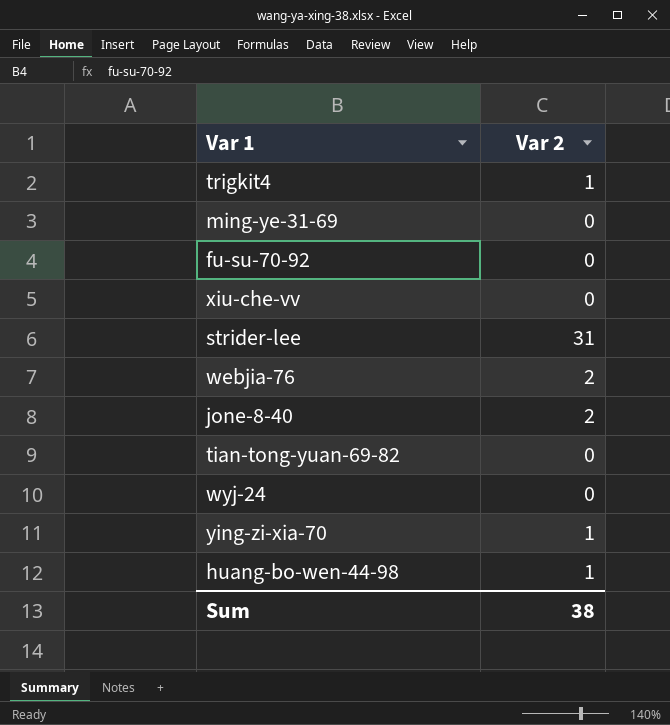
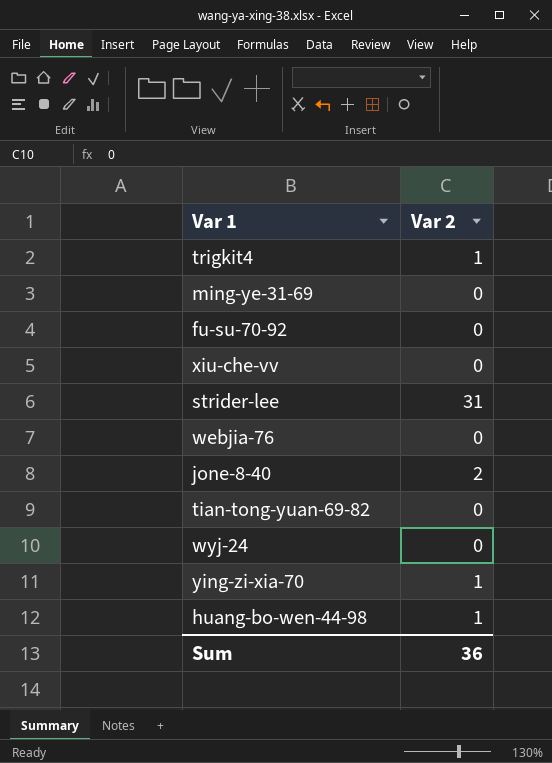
webjia-76 | Var 2: 2 -> 0
Sum | Var 2: 38 -> 36

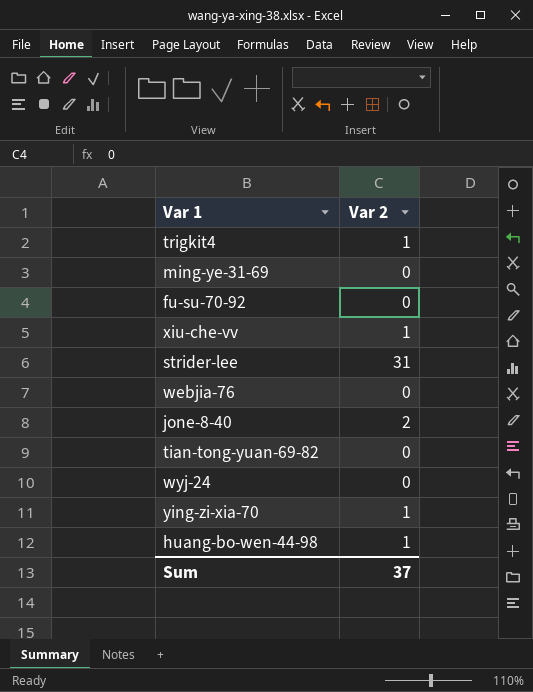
xiu-che-vv | Var 2: 0 -> 1
Sum | Var 2: 36 -> 37

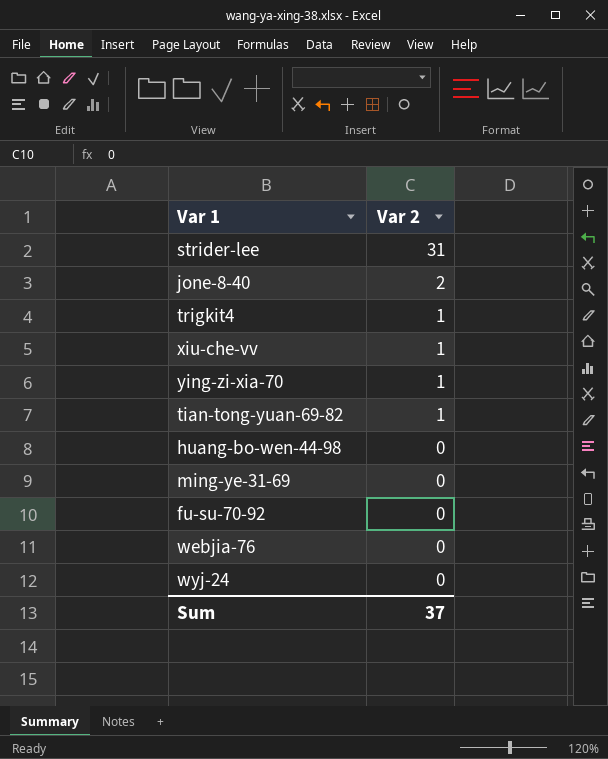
row order: none -> Var 2 descending
tian-tong-yuan-69-82 | Var 2: 0 -> 1
huang-bo-wen-44-98 | Var 2: 1 -> 0

